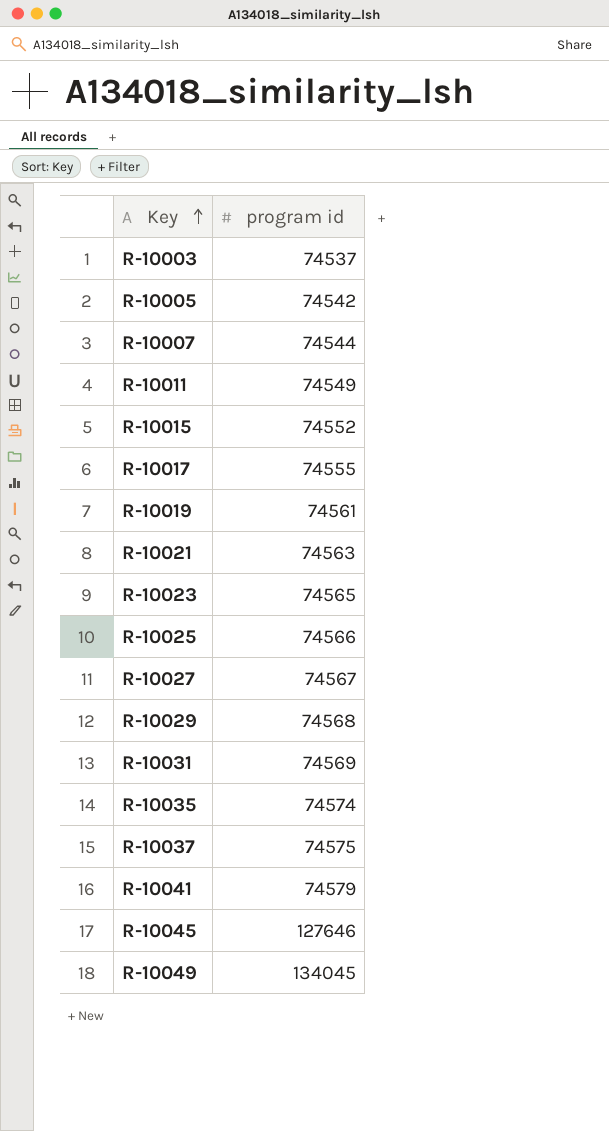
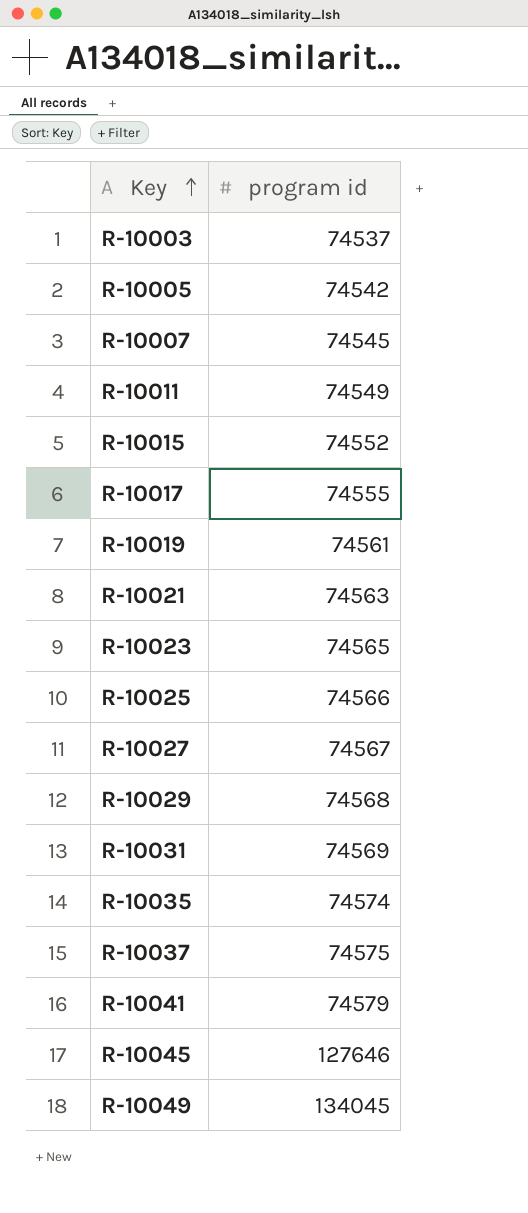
R-10007 | program id: 74544 -> 74545

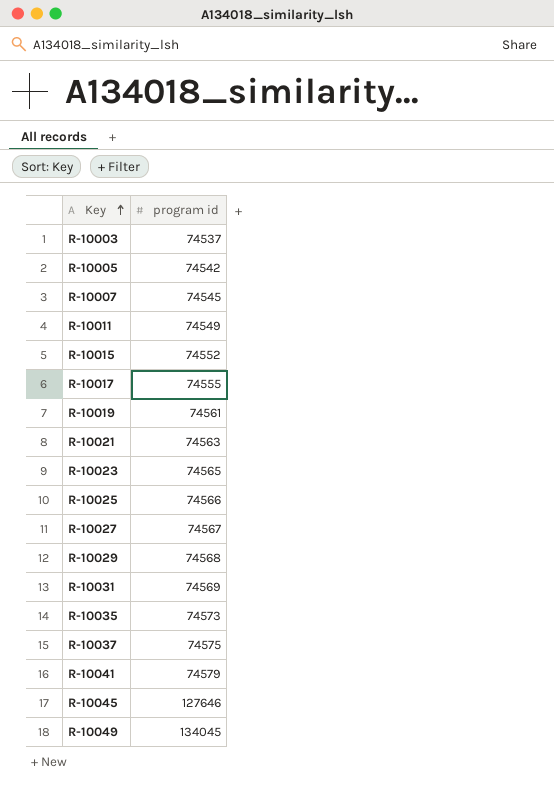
R-10035 | program id: 74574 -> 74573

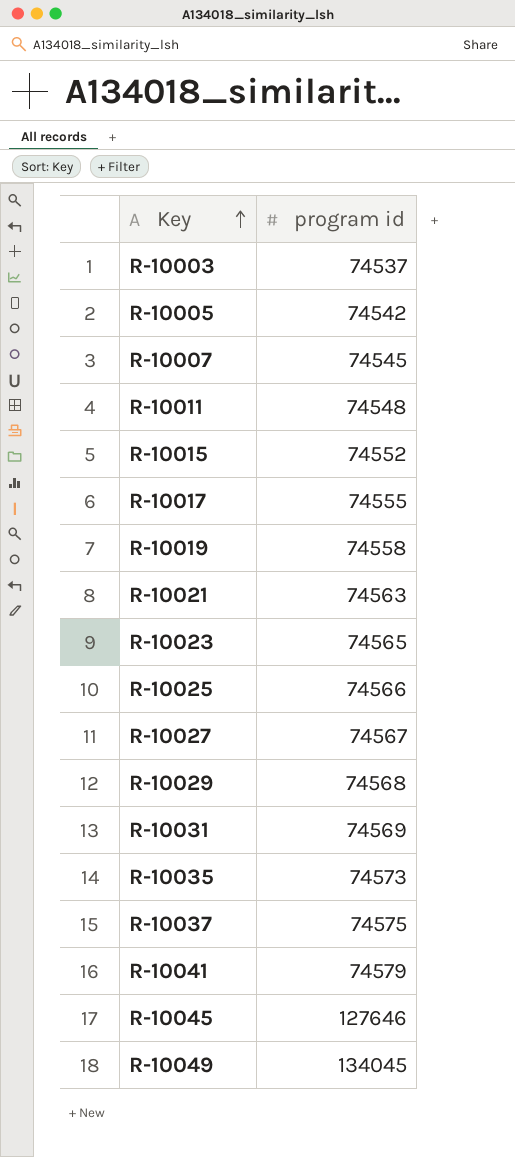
R-10011 | program id: 74549 -> 74548
R-10019 | program id: 74561 -> 74558

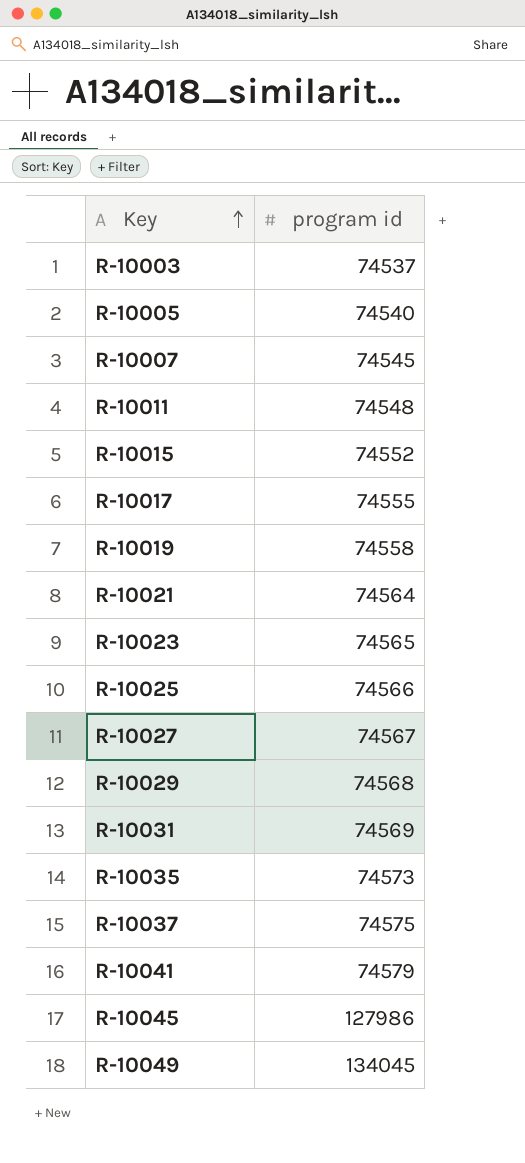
R-10005 | program id: 74542 -> 74540
R-10021 | program id: 74563 -> 74564
R-10045 | program id: 127646 -> 127986

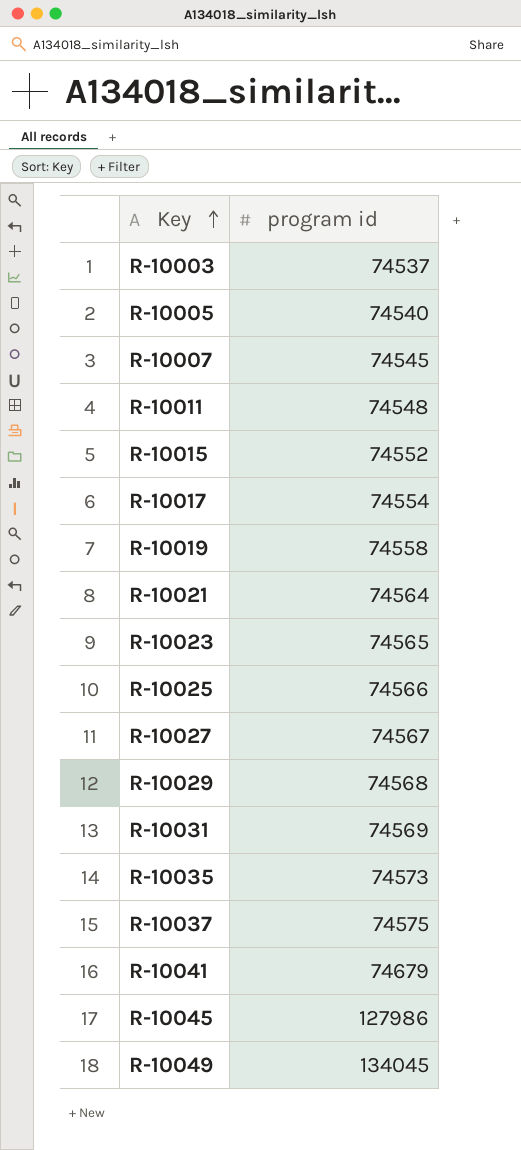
R-10017 | program id: 74555 -> 74554
R-10041 | program id: 74579 -> 74679

